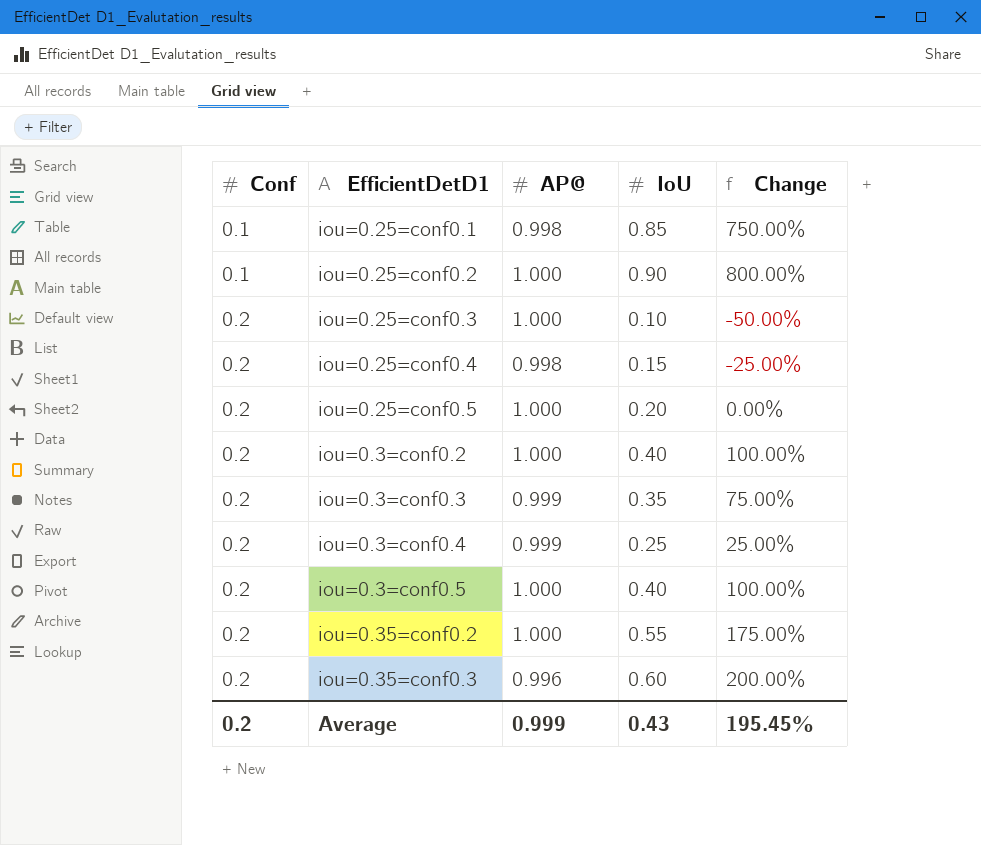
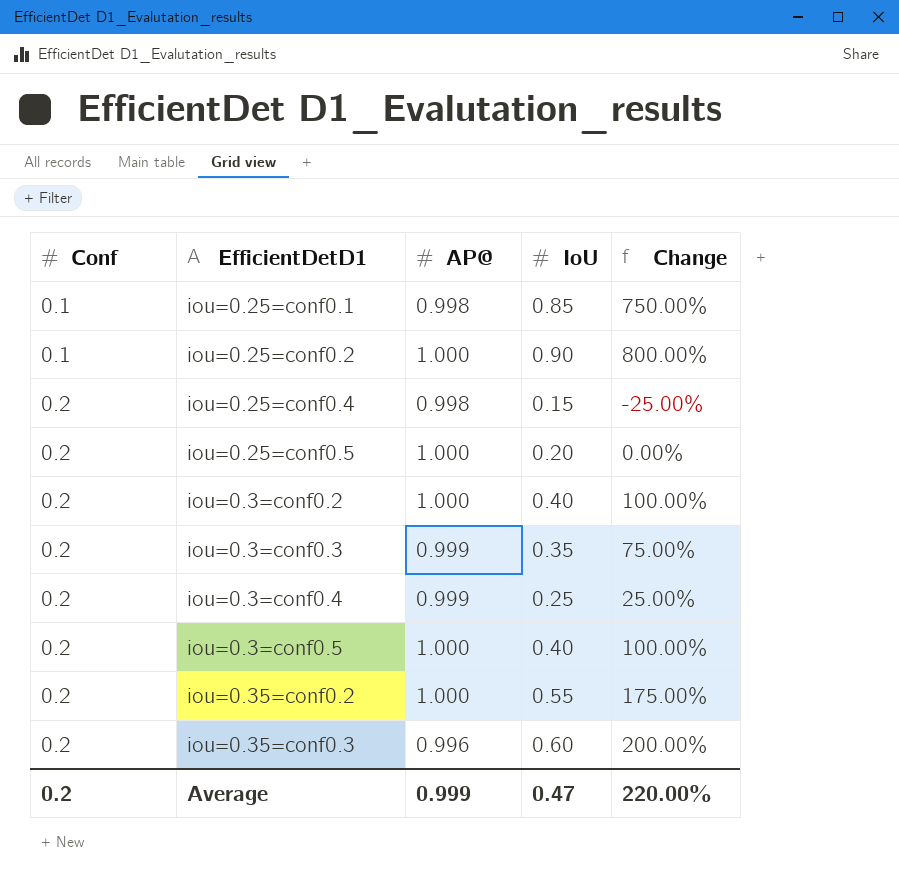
row iou=0.25=conf0.3: 0.2 | 1.000 | 0.10 | -50.00% -> none
Average | IoU: 0.43 -> 0.47
Average | Change: 195.45% -> 220.00%

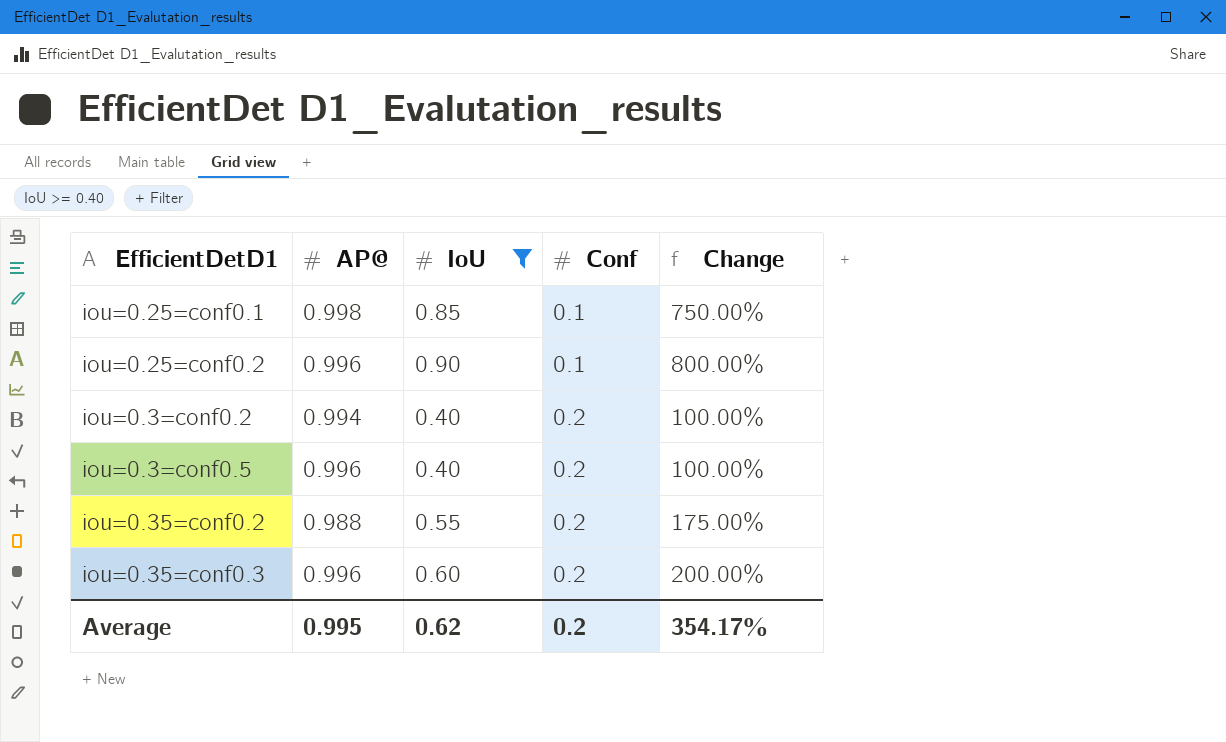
filter: none -> IoU >= 0.40
column Conf | position: 1 -> 4
iou=0.25=conf0.2 | AP@: 1.000 -> 0.996
iou=0.3=conf0.2 | AP@: 1.000 -> 0.994
iou=0.3=conf0.5 | AP@: 1.000 -> 0.996
iou=0.35=conf0.2 | AP@: 1.000 -> 0.988
Average | AP@: 0.999 -> 0.995
Average | IoU: 0.47 -> 0.62
Average | Change: 220.00% -> 354.17%

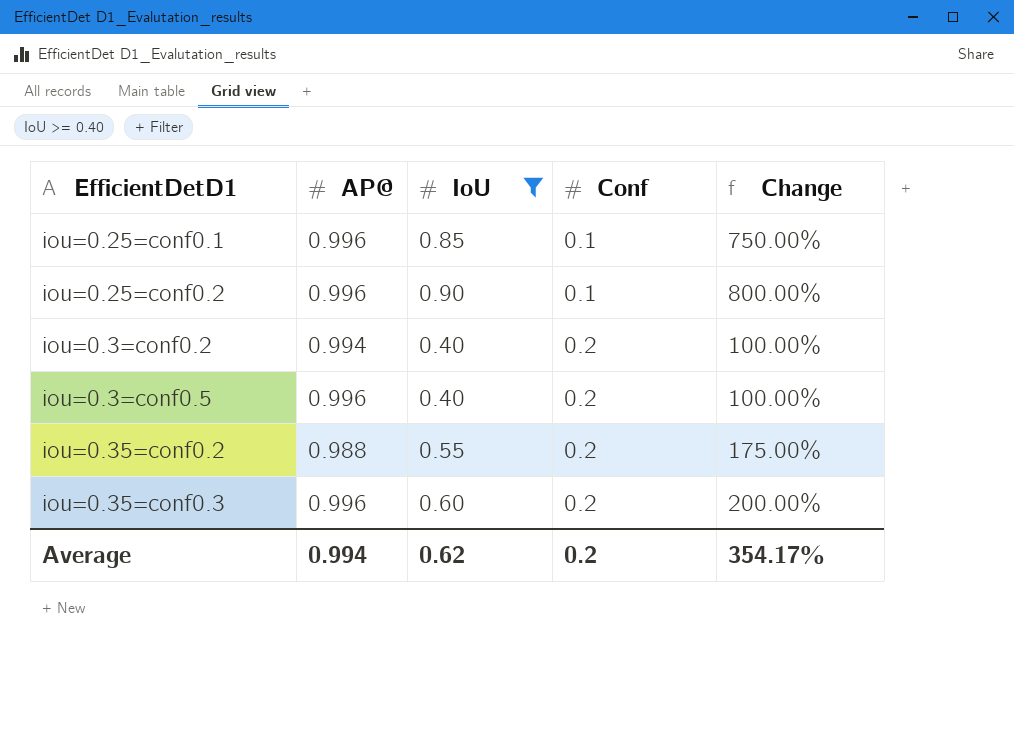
iou=0.25=conf0.1 | AP@: 0.998 -> 0.996
Average | AP@: 0.995 -> 0.994

